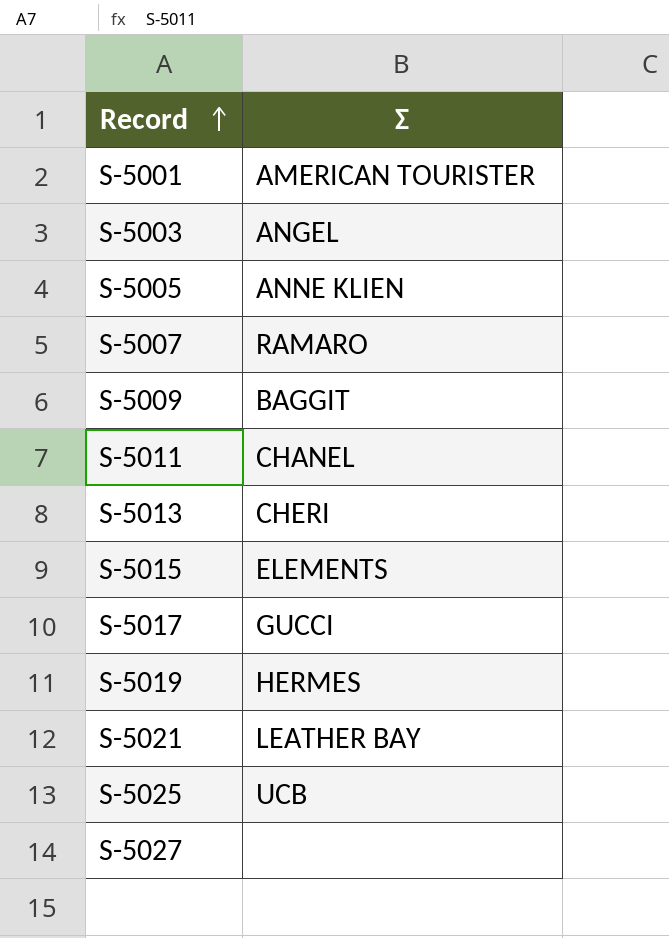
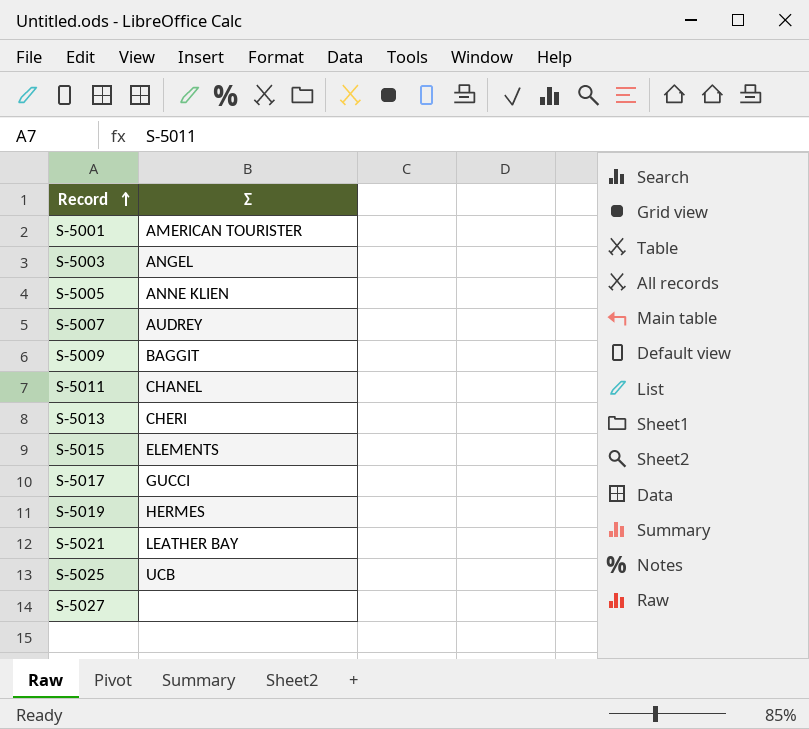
S-5007 | Σ: RAMARO -> AUDREY

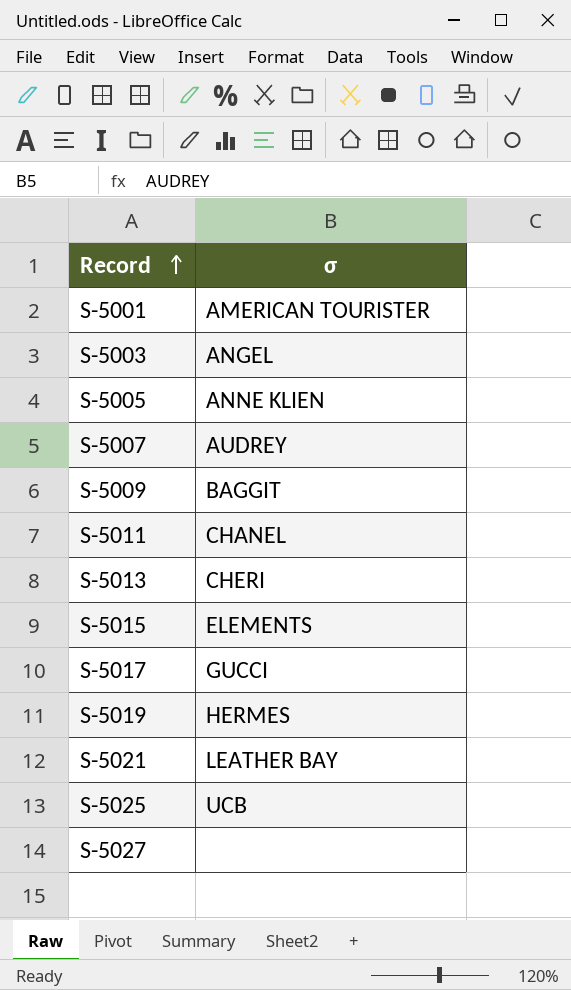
column name: Σ -> σ

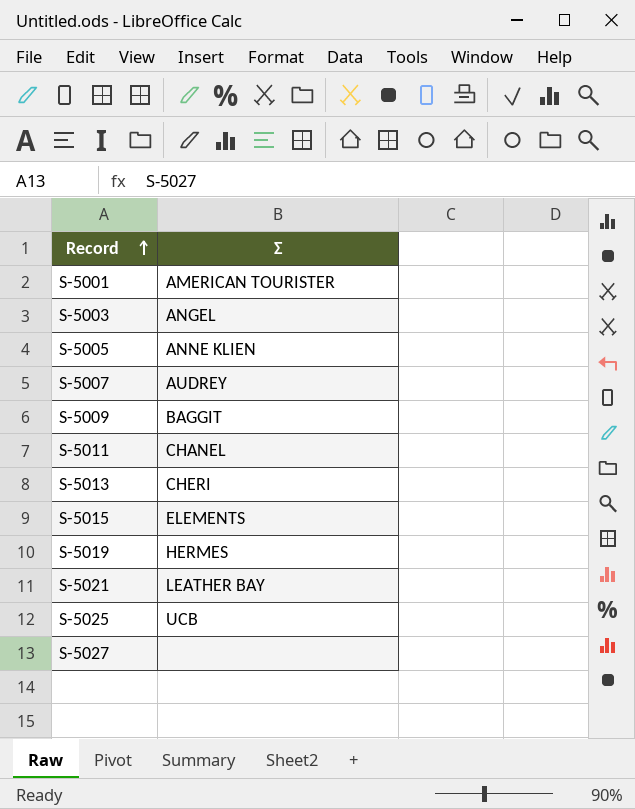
column name: σ -> Σ
row S-5017: GUCCI -> none

